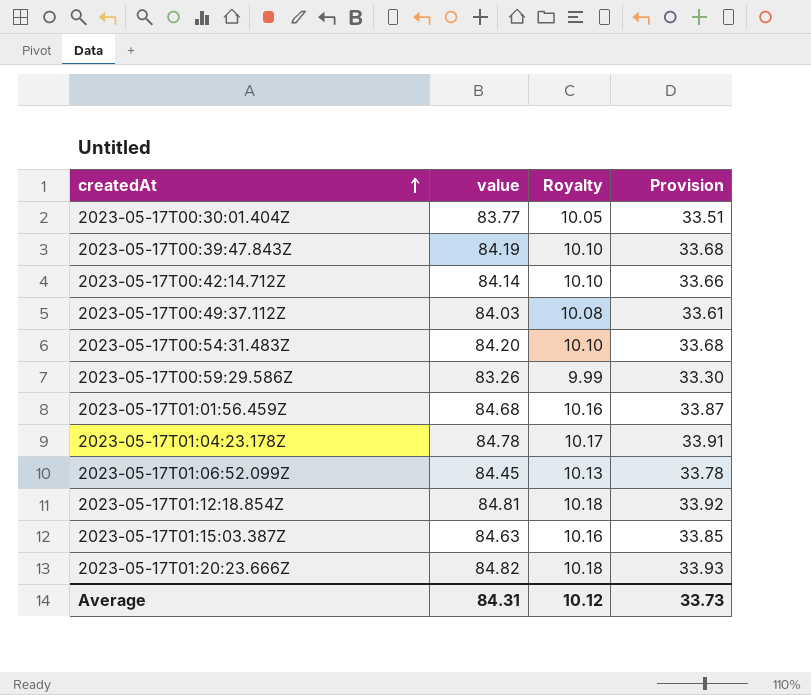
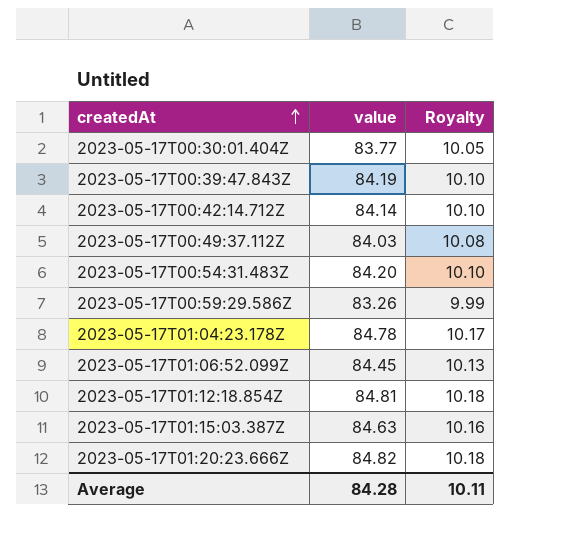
column Provision | formula: [value] * 0.4 -> none
row 2023-05-17T01:01:56.459Z: 84.68 | 10.16 | 33.87 -> none
Average | value: 84.31 -> 84.28
Average | Royalty: 10.12 -> 10.11

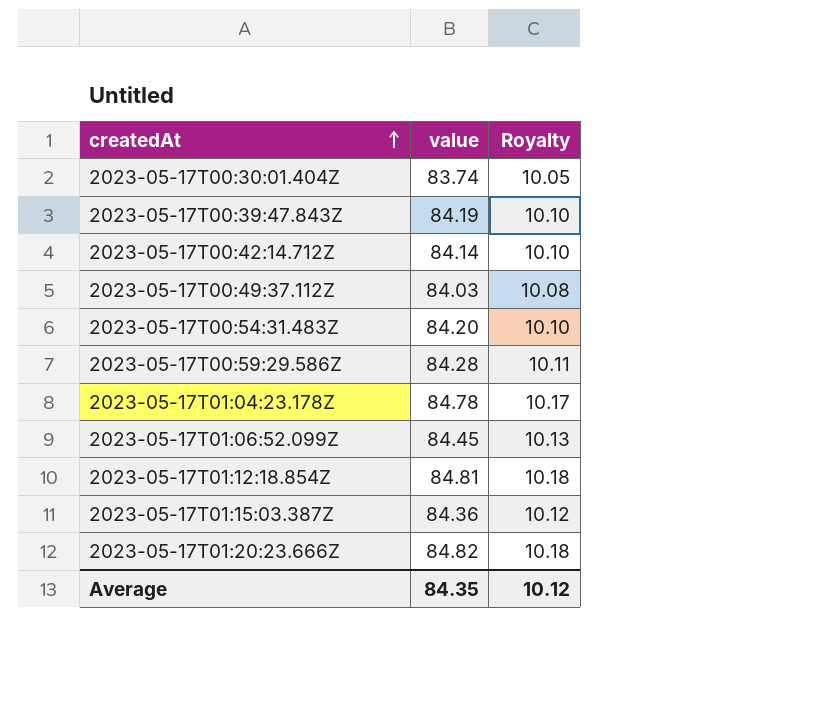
2023-05-17T00:30:01.404Z | value: 83.77 -> 83.74
2023-05-17T00:59:29.586Z | value: 83.26 -> 84.28
2023-05-17T00:59:29.586Z | Royalty: 9.99 -> 10.11
2023-05-17T01:15:03.387Z | value: 84.63 -> 84.36
2023-05-17T01:15:03.387Z | Royalty: 10.16 -> 10.12
Average | value: 84.28 -> 84.35
Average | Royalty: 10.11 -> 10.12

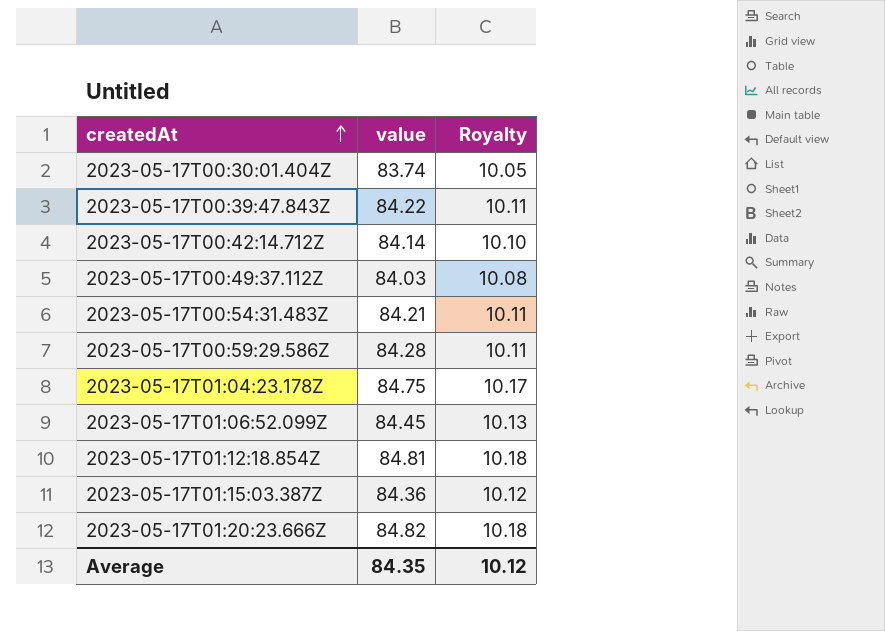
2023-05-17T00:39:47.843Z | value: 84.19 -> 84.22
2023-05-17T00:39:47.843Z | Royalty: 10.10 -> 10.11
2023-05-17T00:54:31.483Z | value: 84.20 -> 84.21
2023-05-17T00:54:31.483Z | Royalty: 10.10 -> 10.11
2023-05-17T01:04:23.178Z | value: 84.78 -> 84.75

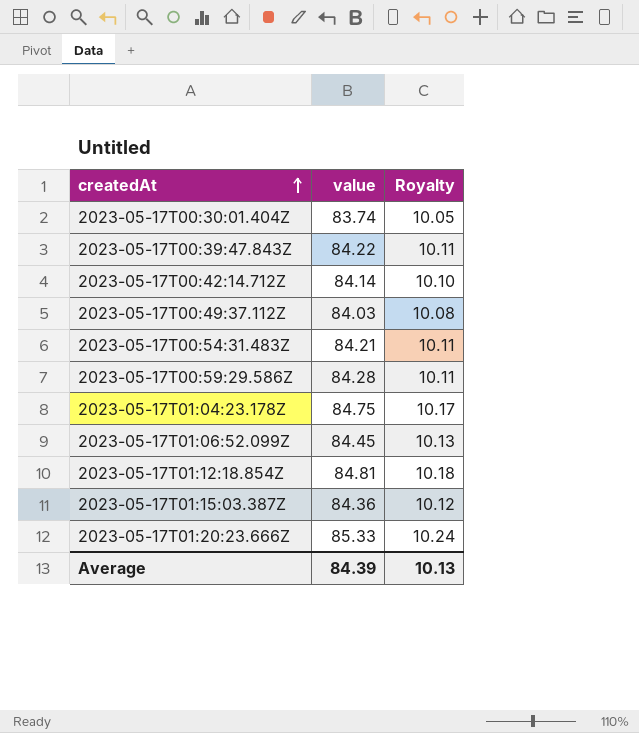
2023-05-17T01:20:23.666Z | value: 84.82 -> 85.33
2023-05-17T01:20:23.666Z | Royalty: 10.18 -> 10.24
Average | value: 84.35 -> 84.39
Average | Royalty: 10.12 -> 10.13

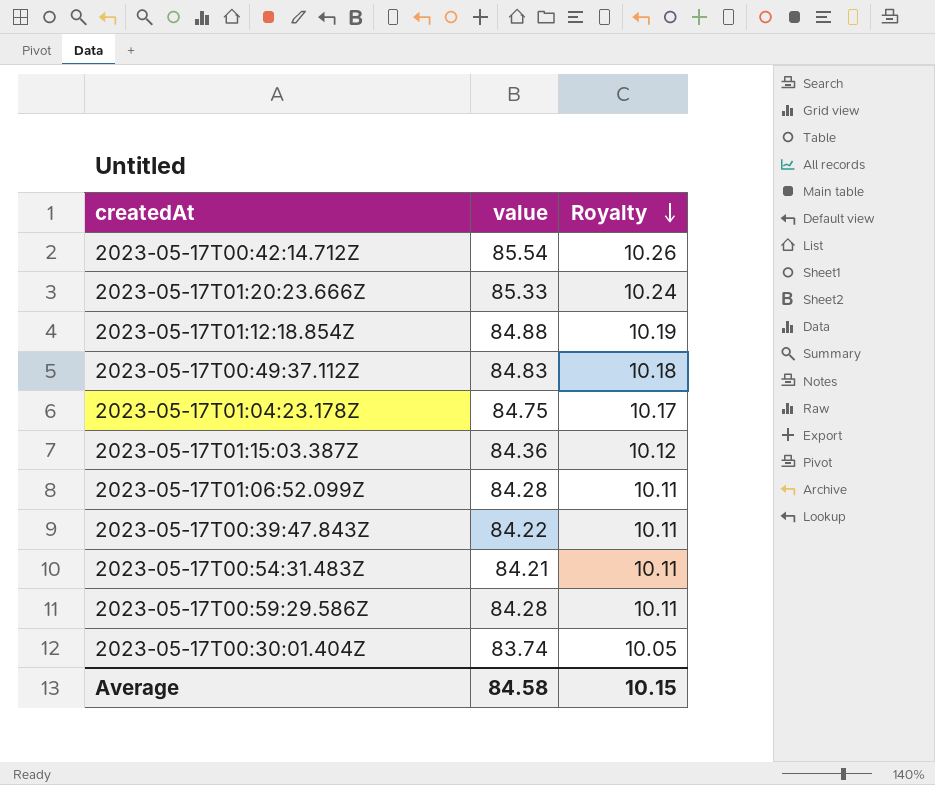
row order: createdAt ascending -> Royalty descending
2023-05-17T00:42:14.712Z | value: 84.14 -> 85.54
2023-05-17T00:42:14.712Z | Royalty: 10.10 -> 10.26
2023-05-17T01:12:18.854Z | value: 84.81 -> 84.88
2023-05-17T01:12:18.854Z | Royalty: 10.18 -> 10.19
2023-05-17T00:49:37.112Z | value: 84.03 -> 84.83
2023-05-17T00:49:37.112Z | Royalty: 10.08 -> 10.18
2023-05-17T01:06:52.099Z | value: 84.45 -> 84.28
2023-05-17T01:06:52.099Z | Royalty: 10.13 -> 10.11
Average | value: 84.39 -> 84.58
Average | Royalty: 10.13 -> 10.15

